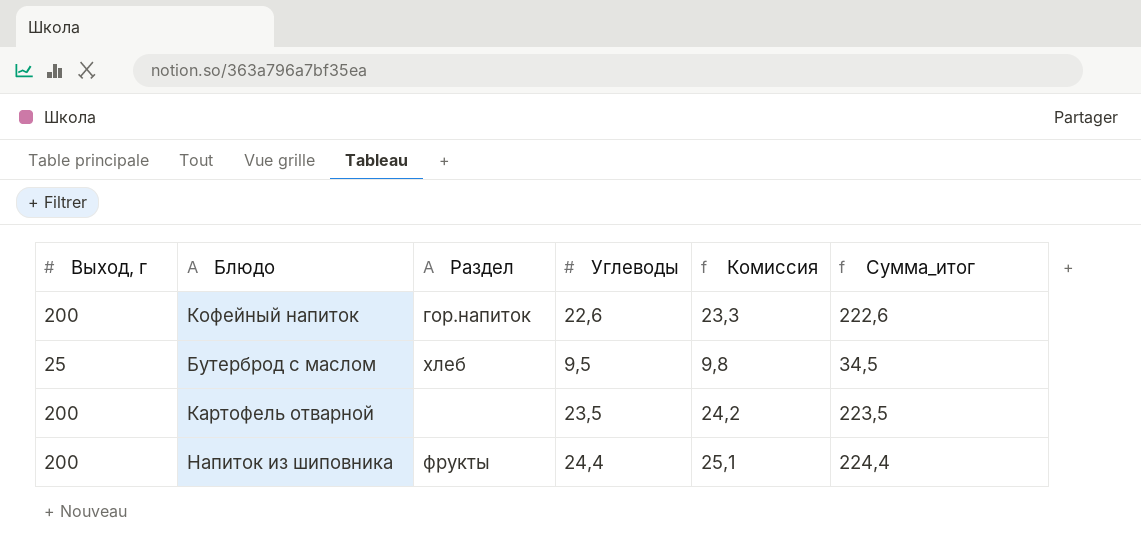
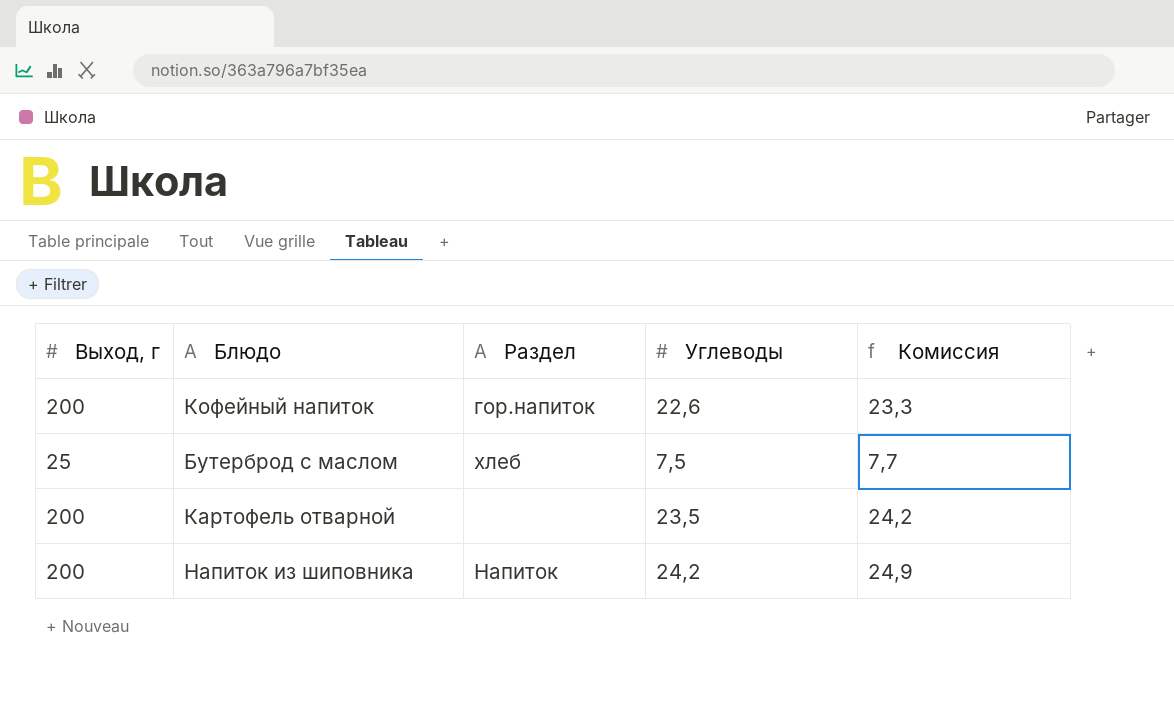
column Сумма_итог | formula: [Выход, г] + [Углеводы] -> none
Бутерброд с маслом | Углеводы: 9,5 -> 7,5
Бутерброд с маслом | Комиссия: 9,8 -> 7,7
Напиток из шиповника | Раздел: фрукты -> Напиток
Напиток из шиповника | Углеводы: 24,4 -> 24,2
Напиток из шиповника | Комиссия: 25,1 -> 24,9

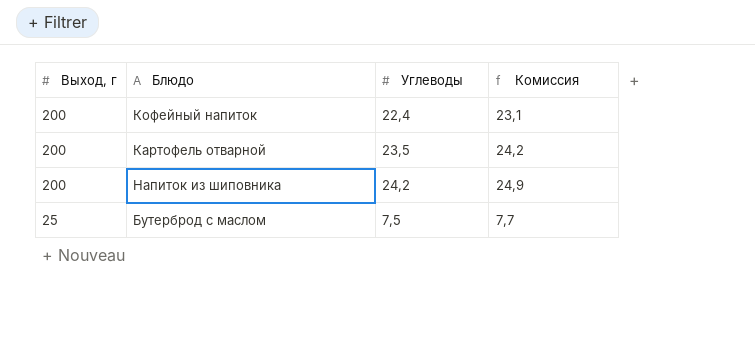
row order: none -> Выход, г descending
column Раздел | position: 3 -> none
Кофейный напиток | Углеводы: 22,6 -> 22,4
Кофейный напиток | Комиссия: 23,3 -> 23,1

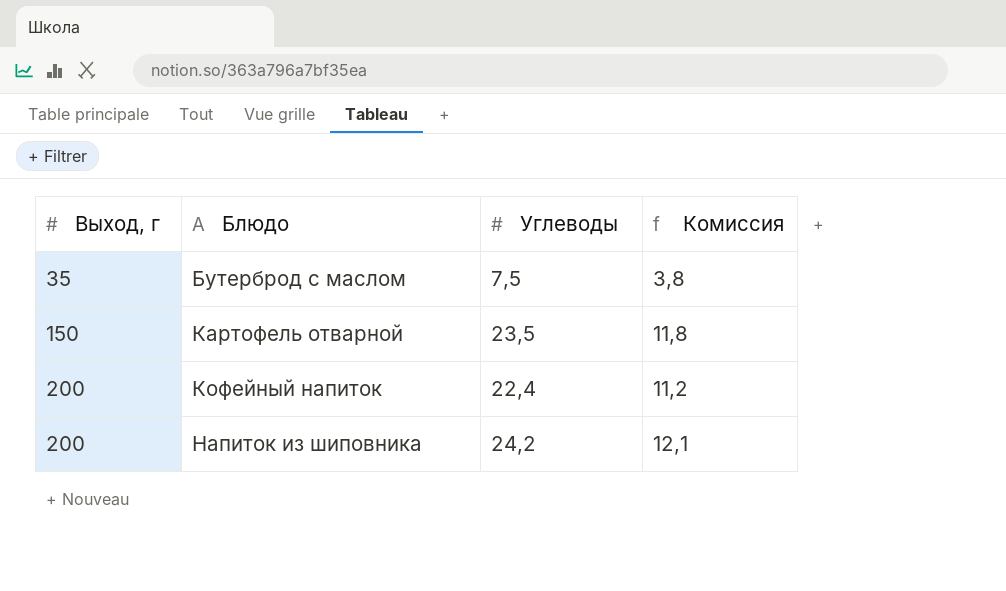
row order: Выход, г descending -> Выход, г ascending
column Комиссия | formula: [Углеводы] * 1,03 -> [Углеводы] * 0,5
Бутерброд с маслом | Выход, г: 25 -> 35
Картофель отварной | Выход, г: 200 -> 150

